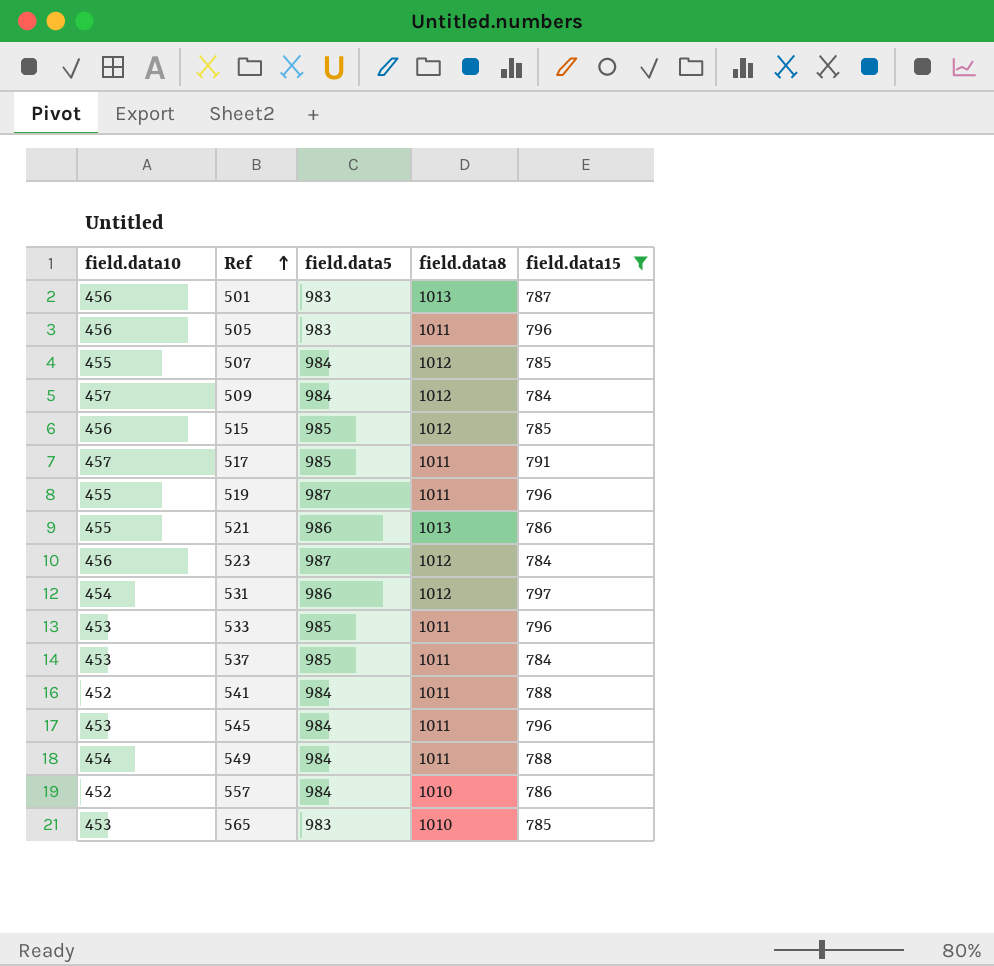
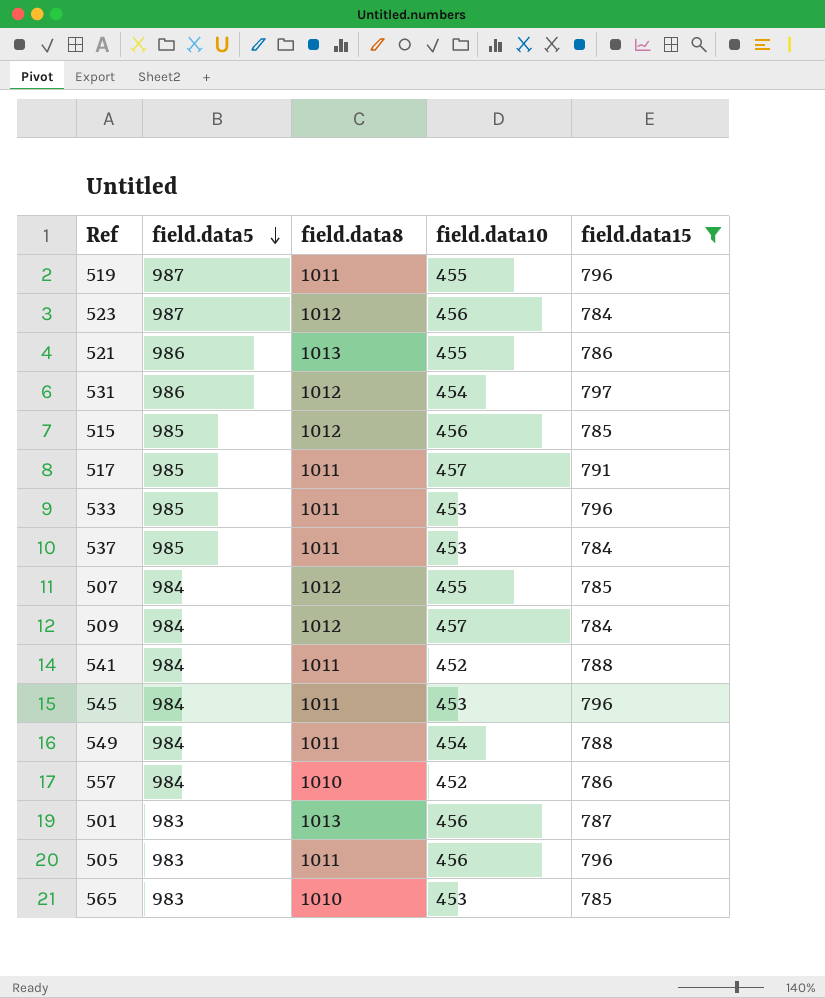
row order: Ref ascending -> field.data5 descending
column field.data10 | position: 1 -> 4

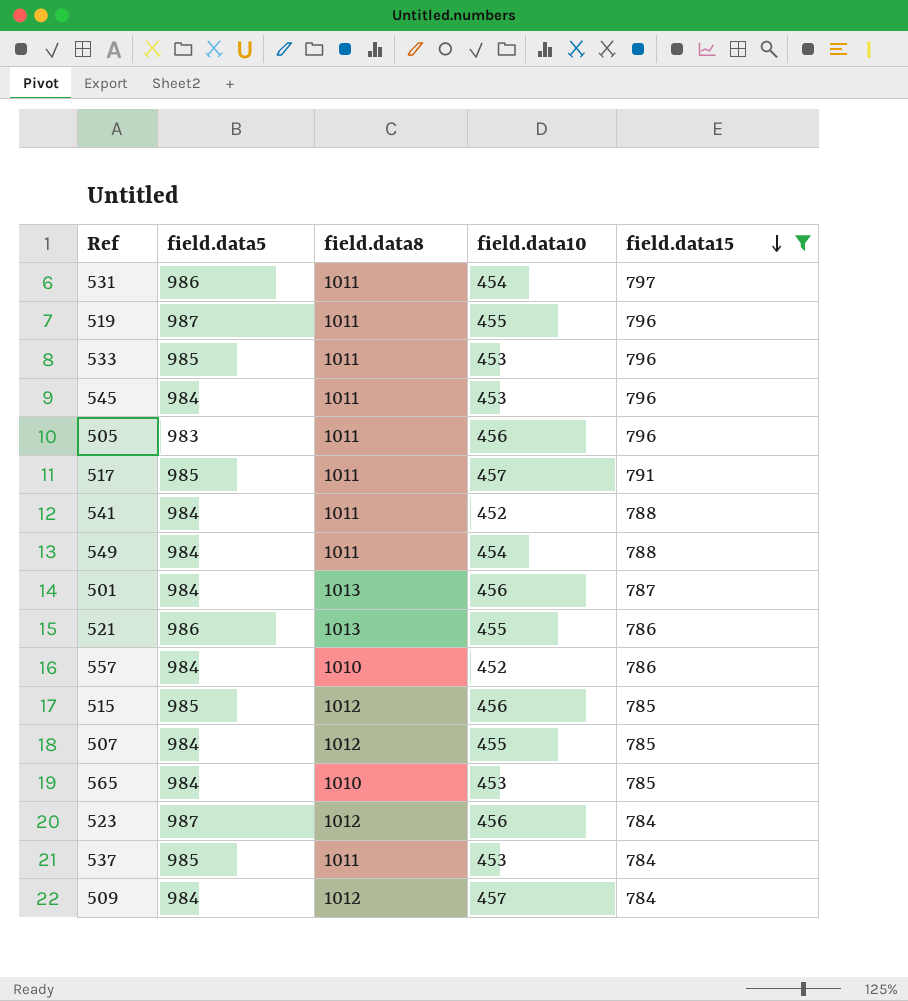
row order: field.data5 descending -> field.data15 descending
531 | field.data8: 1012 -> 1011
501 | field.data5: 983 -> 984
565 | field.data5: 983 -> 984

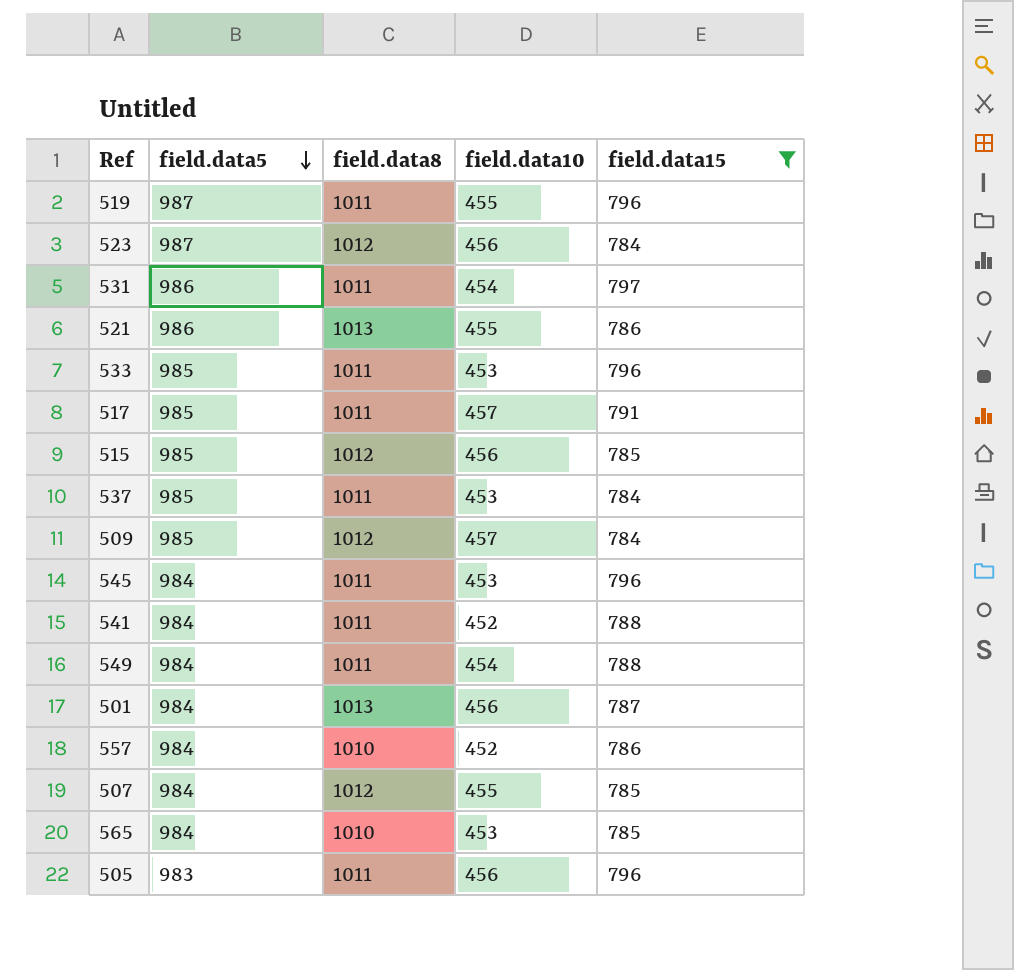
row order: field.data15 descending -> field.data5 descending
509 | field.data5: 984 -> 985

